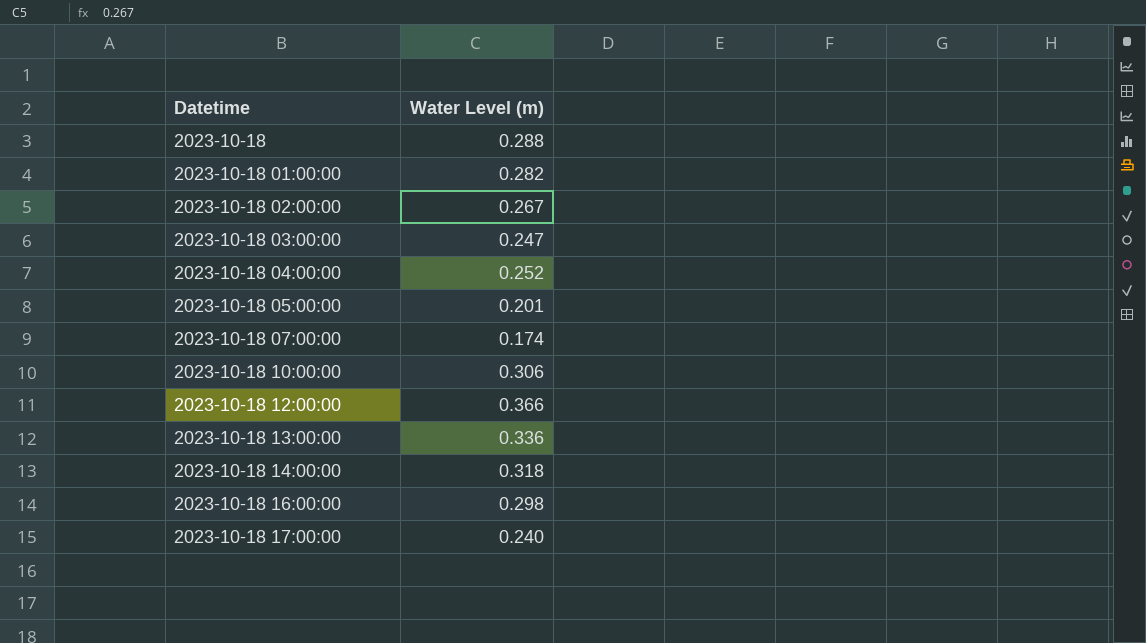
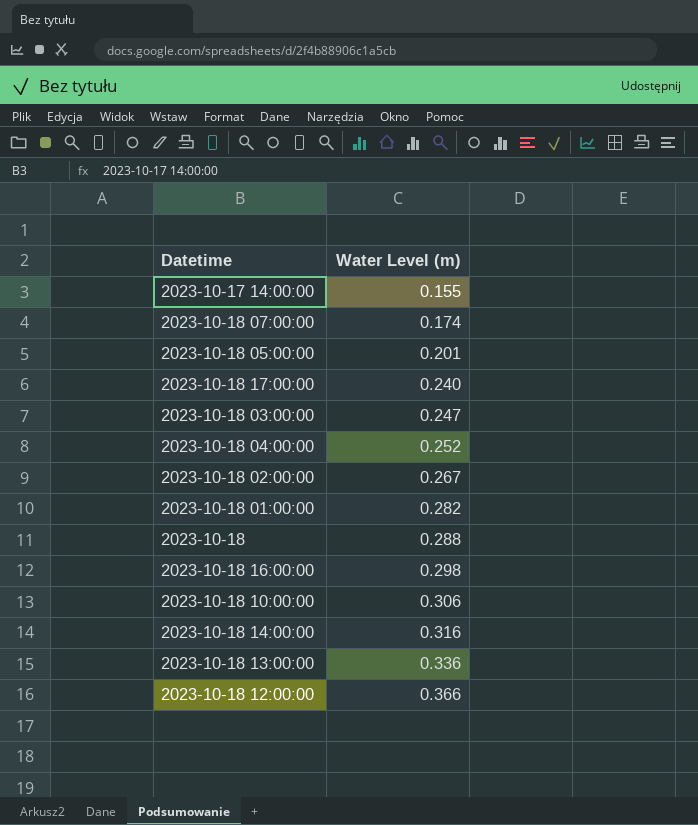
row order: Datetime ascending -> Water Level (m) ascending
row 2023-10-17 14:00:00: none -> 0.155
2023-10-18 14:00:00 | Water Level (m): 0.318 -> 0.316

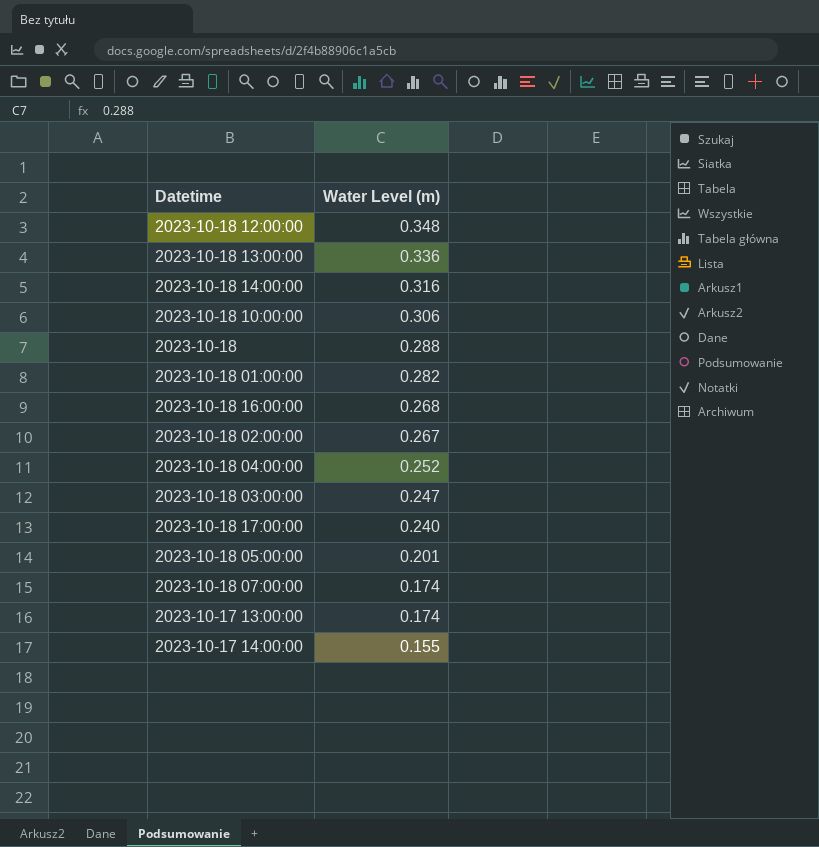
row order: Water Level (m) ascending -> Water Level (m) descending
2023-10-18 12:00:00 | Water Level (m): 0.366 -> 0.348
2023-10-18 16:00:00 | Water Level (m): 0.298 -> 0.268
row 2023-10-17 13:00:00: none -> 0.174

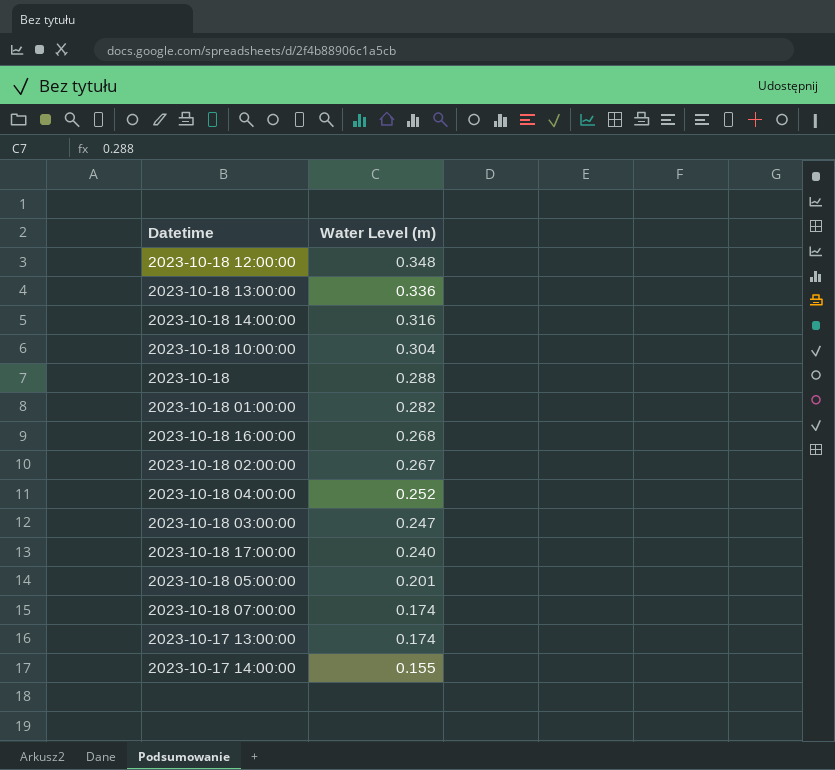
2023-10-18 10:00:00 | Water Level (m): 0.306 -> 0.304

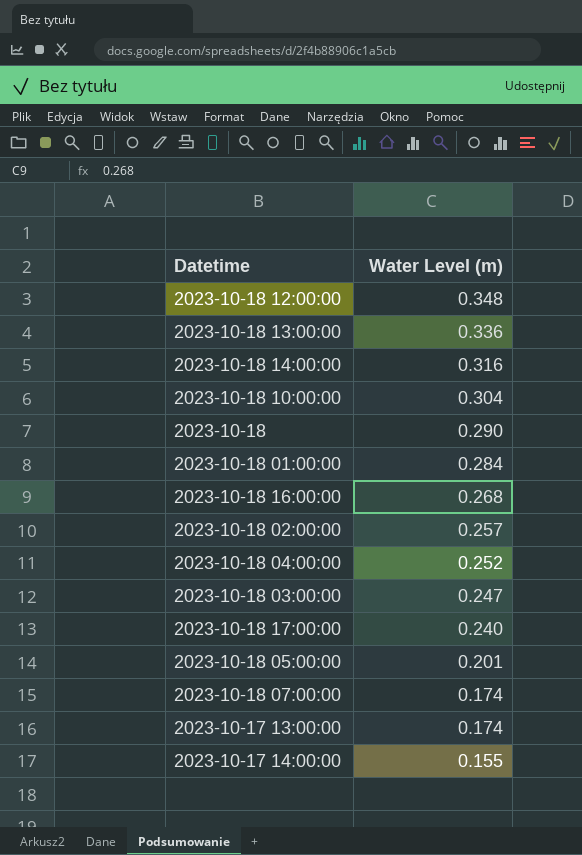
2023-10-18 | Water Level (m): 0.288 -> 0.290
2023-10-18 01:00:00 | Water Level (m): 0.282 -> 0.284
2023-10-18 02:00:00 | Water Level (m): 0.267 -> 0.257

